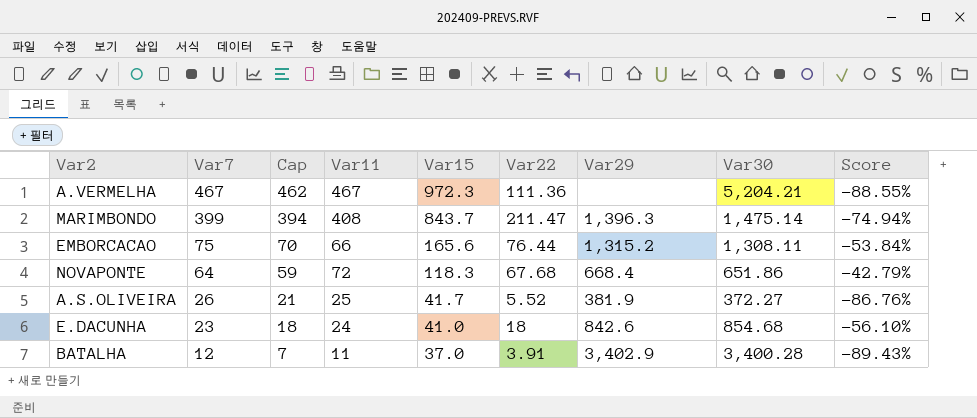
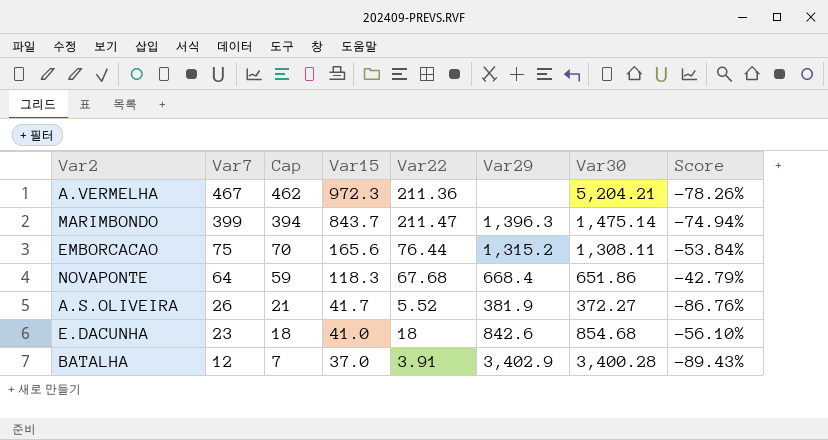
column Var11 | position: 4 -> none
A.VERMELHA | Var22: 111.36 -> 211.36
A.VERMELHA | Score: -88.55% -> -78.26%

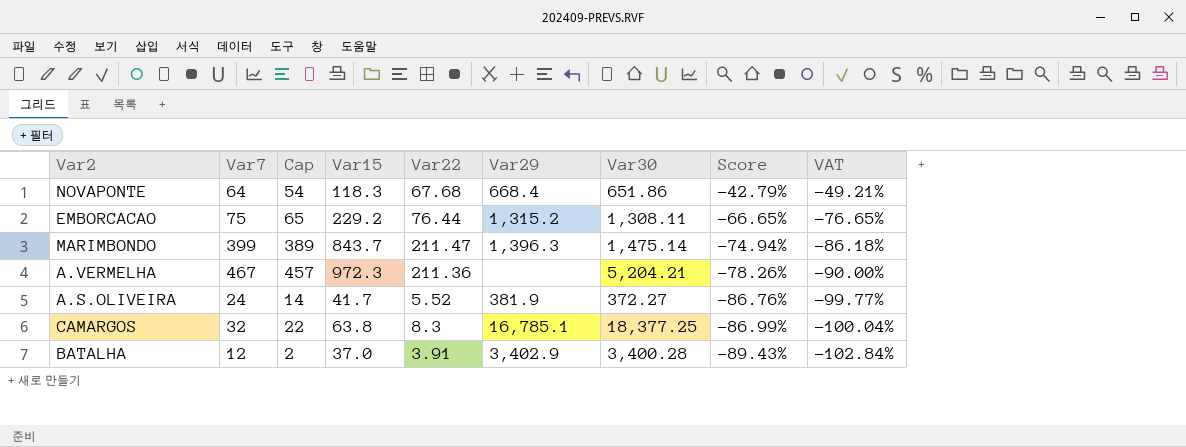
row order: Var7 descending -> Score descending
column Cap | formula: [Var7] - 5 -> [Var7] - 10
column VAT | formula: none -> [Score] * 1.15
row E.DACUNHA: 23 | 18 | 41.0 | 18 | 842.6 | 854.68 | -56.10% -> none
EMBORCACAO | Var15: 165.6 -> 229.2
EMBORCACAO | Score: -53.84% -> -66.65%
A.S.OLIVEIRA | Var7: 26 -> 24
row CAMARGOS: none -> 32 | 22 | 63.8 | 8.3 | 16,785.1 | 18,377.25 | -86.99% | -100.04%

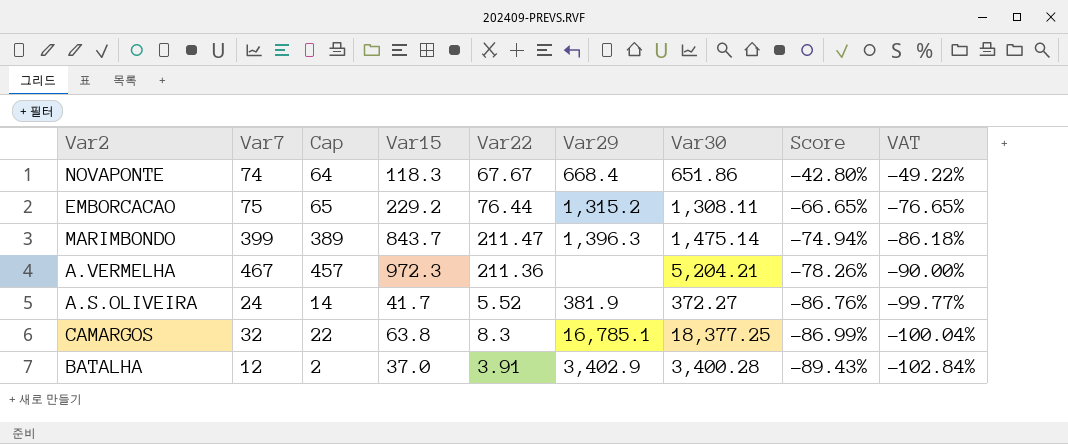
NOVAPONTE | Var7: 64 -> 74
NOVAPONTE | Cap: 54 -> 64
NOVAPONTE | Var22: 67.68 -> 67.67
NOVAPONTE | Score: -42.79% -> -42.80%
NOVAPONTE | VAT: -49.21% -> -49.22%

